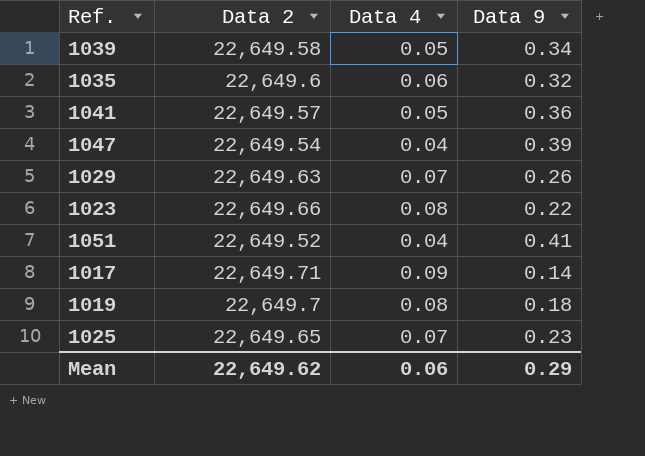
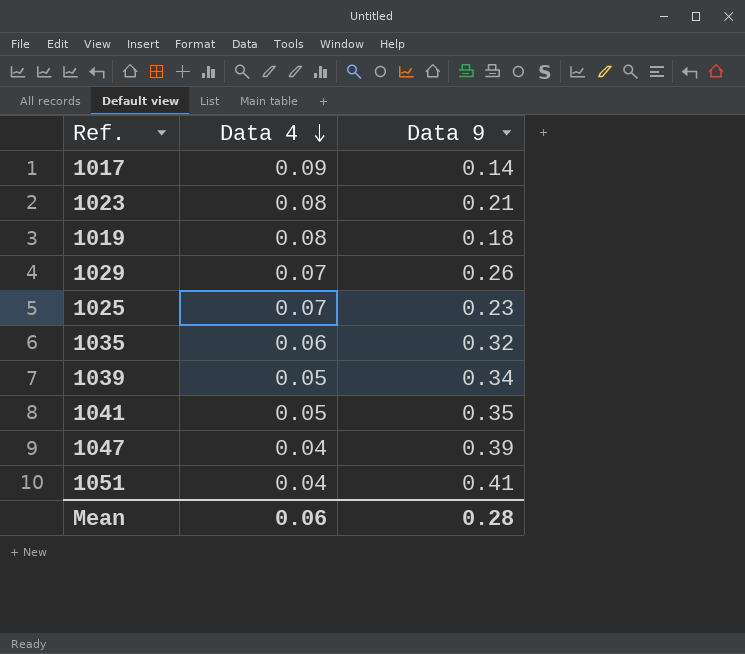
row order: none -> Data 4 descending
column Data 2 | position: 2 -> none
1023 | Data 9: 0.22 -> 0.21
1041 | Data 9: 0.36 -> 0.35
Mean | Data 9: 0.29 -> 0.28

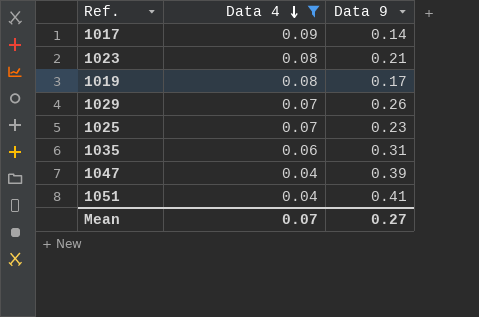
filter: none -> Data 4 != 0.05
1019 | Data 9: 0.18 -> 0.17
1035 | Data 9: 0.32 -> 0.31
Mean | Data 4: 0.06 -> 0.07
Mean | Data 9: 0.28 -> 0.27

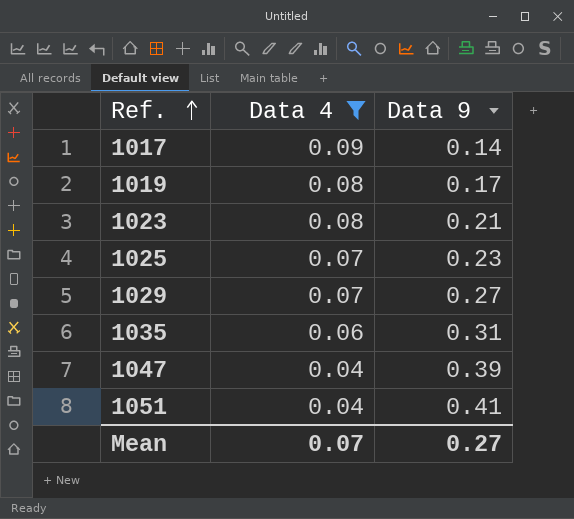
row order: Data 4 descending -> Ref. ascending
1029 | Data 9: 0.26 -> 0.27

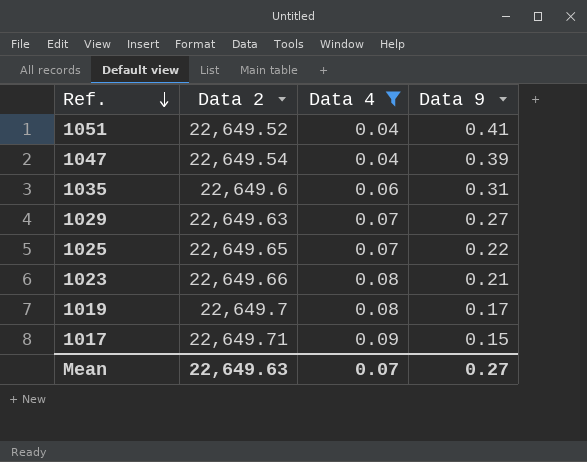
row order: Ref. ascending -> Ref. descending
column Data 2 | position: none -> 2
1025 | Data 9: 0.23 -> 0.22
1017 | Data 9: 0.14 -> 0.15

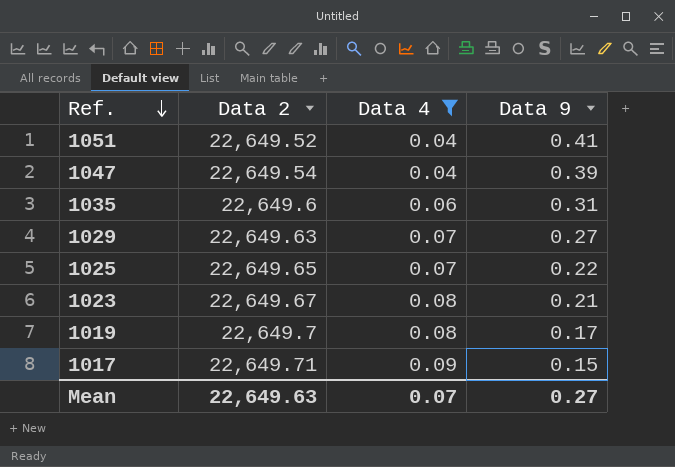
1023 | Data 2: 22,649.66 -> 22,649.67

